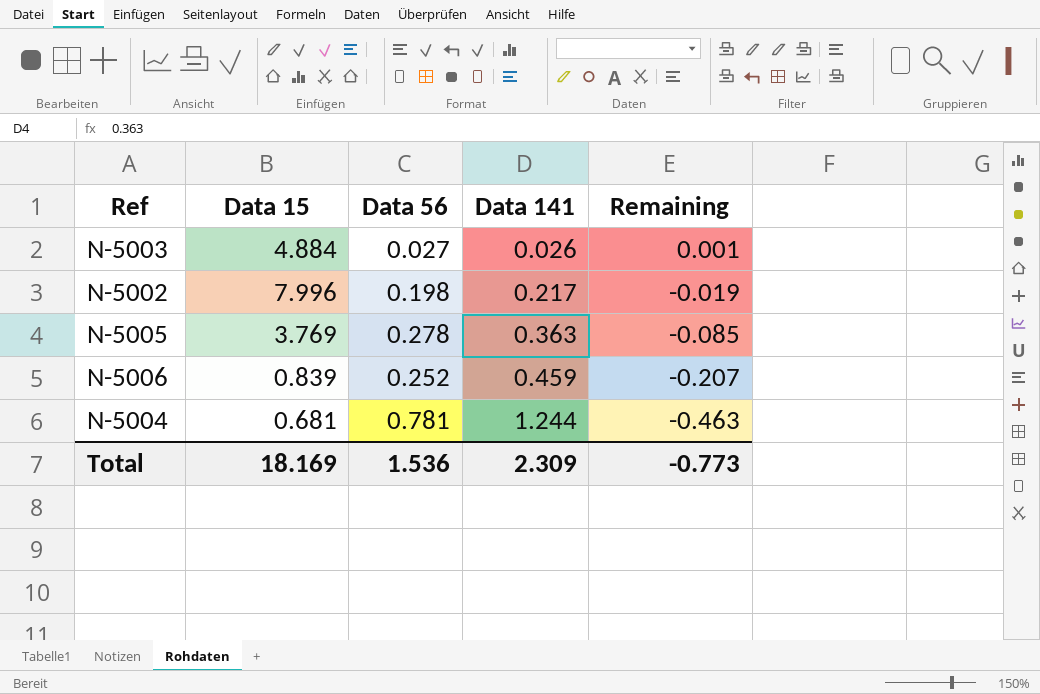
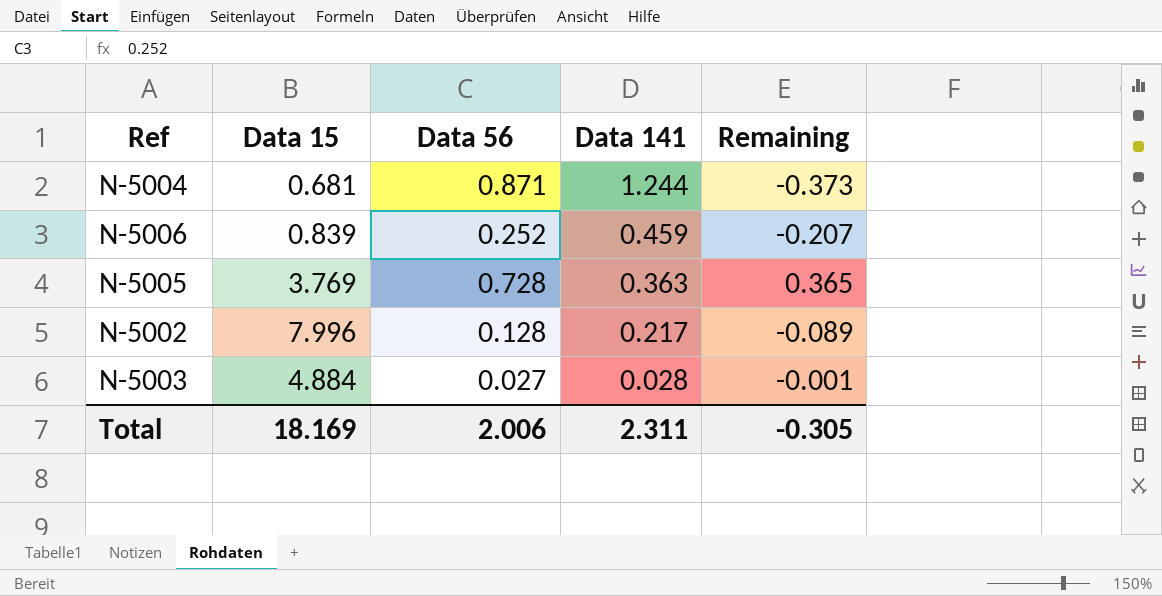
row order: Data 141 ascending -> Data 141 descending
N-5004 | Data 56: 0.781 -> 0.871
N-5004 | Remaining: -0.463 -> -0.373
N-5005 | Data 56: 0.278 -> 0.728
N-5005 | Remaining: -0.085 -> 0.365
N-5002 | Data 56: 0.198 -> 0.128
N-5002 | Remaining: -0.019 -> -0.089
N-5003 | Data 141: 0.026 -> 0.028
N-5003 | Remaining: 0.001 -> -0.001
Total | Data 56: 1.536 -> 2.006
Total | Data 141: 2.309 -> 2.311
Total | Remaining: -0.773 -> -0.305

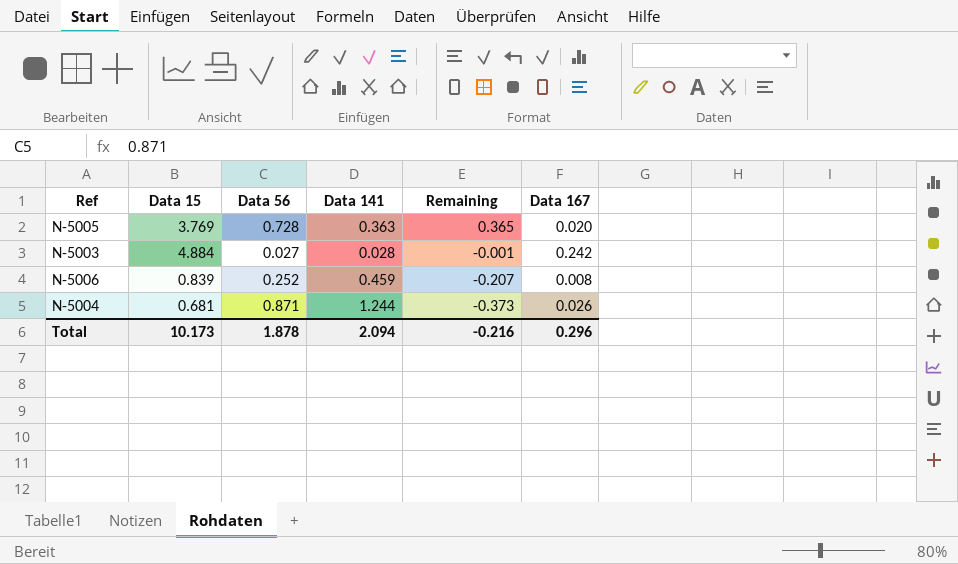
row order: Data 141 descending -> Remaining descending
column Data 167 | position: none -> 6
row N-5002: 7.996 | 0.128 | 0.217 | -0.089 -> none
Total | Data 15: 18.169 -> 10.173
Total | Data 56: 2.006 -> 1.878
Total | Data 141: 2.311 -> 2.094
Total | Remaining: -0.305 -> -0.216

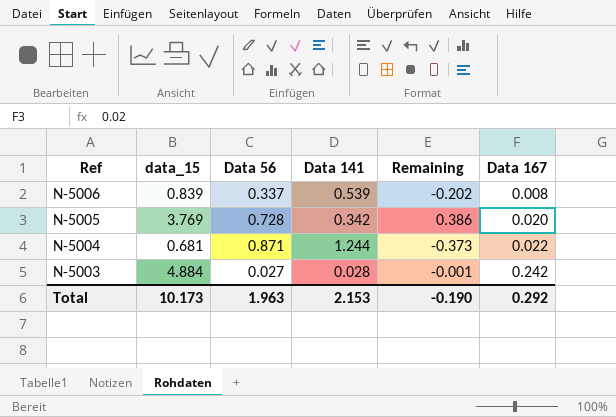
row order: Remaining descending -> Ref descending
column name: Data 15 -> data_15
N-5006 | Data 56: 0.252 -> 0.337
N-5006 | Data 141: 0.459 -> 0.539
N-5006 | Remaining: -0.207 -> -0.202
N-5005 | Data 141: 0.363 -> 0.342
N-5005 | Remaining: 0.365 -> 0.386
N-5004 | Data 167: 0.026 -> 0.022
Total | Data 56: 1.878 -> 1.963
Total | Data 141: 2.094 -> 2.153
Total | Remaining: -0.216 -> -0.190
Total | Data 167: 0.296 -> 0.292

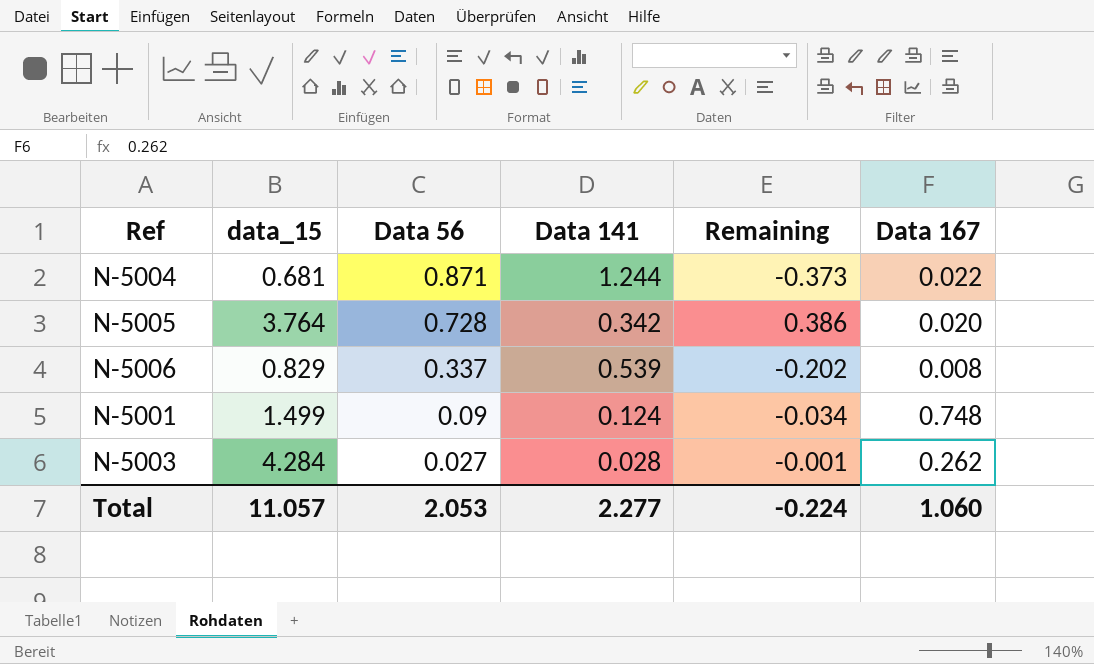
row order: Ref descending -> Data 56 descending
N-5005 | data_15: 3.769 -> 3.764
N-5006 | data_15: 0.839 -> 0.829
row N-5001: none -> 1.499 | 0.09 | 0.124 | -0.034 | 0.748
N-5003 | data_15: 4.884 -> 4.284
N-5003 | Data 167: 0.242 -> 0.262
Total | data_15: 10.173 -> 11.057
Total | Data 56: 1.963 -> 2.053
Total | Data 141: 2.153 -> 2.277
Total | Remaining: -0.190 -> -0.224
Total | Data 167: 0.292 -> 1.060

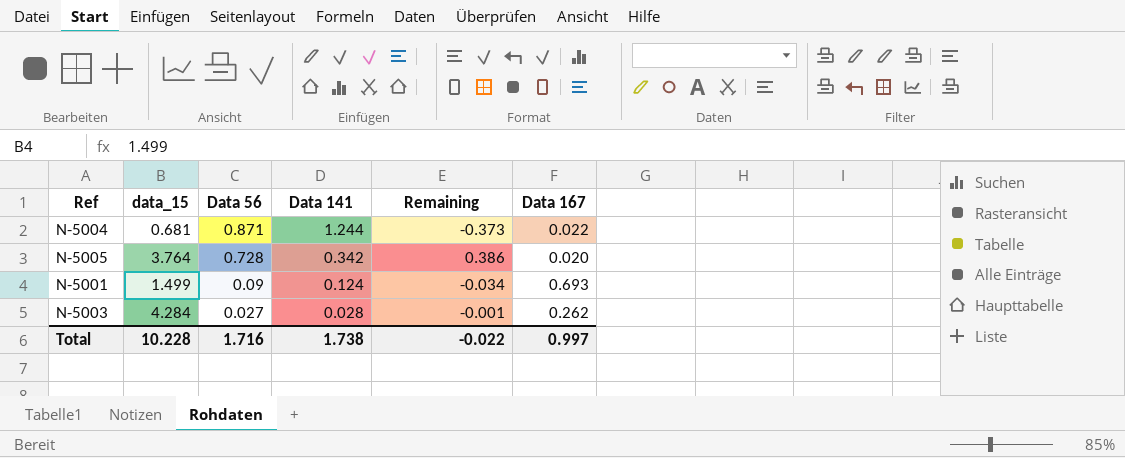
row N-5006: 0.829 | 0.337 | 0.539 | -0.202 | 0.008 -> none
N-5001 | Data 167: 0.748 -> 0.693
Total | data_15: 11.057 -> 10.228
Total | Data 56: 2.053 -> 1.716
Total | Data 141: 2.277 -> 1.738
Total | Remaining: -0.224 -> -0.022
Total | Data 167: 1.060 -> 0.997

